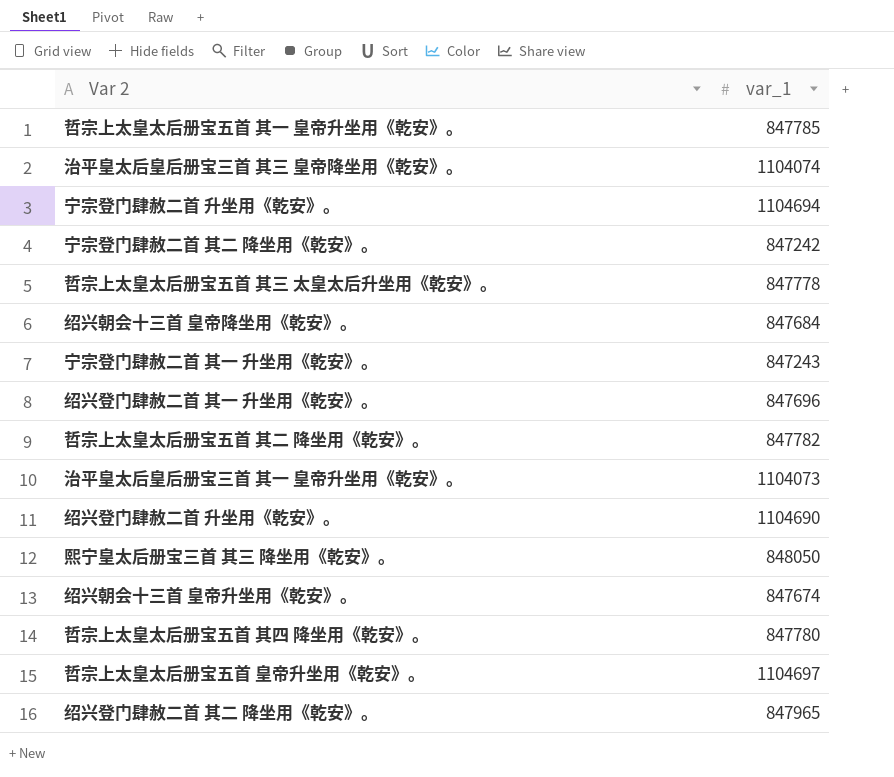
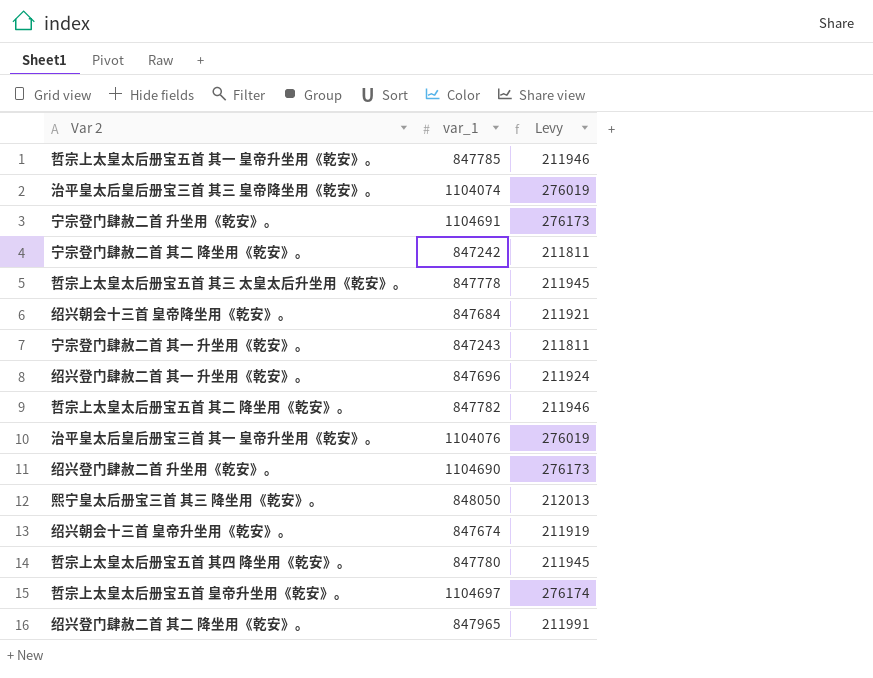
column Levy | formula: none -> [var_1] * 0.25
宁宗登门肆赦二首 升坐用《乾安》。 | var_1: 1104694 -> 1104691
治平皇太后皇后册宝三首 其一 皇帝升坐用《乾安》。 | var_1: 1104073 -> 1104076

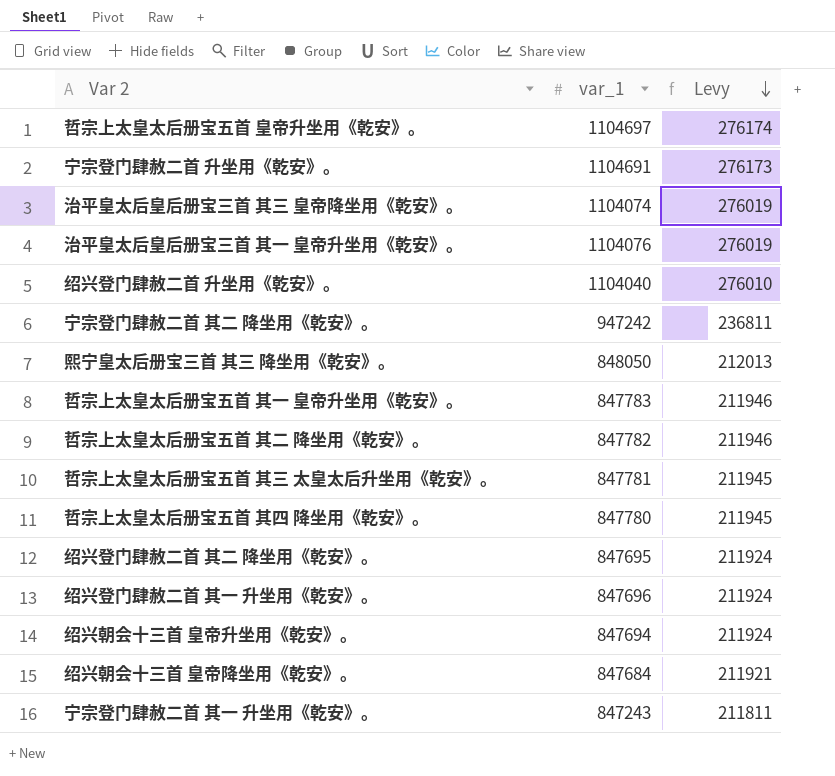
row order: none -> Levy descending
绍兴登门肆赦二首 升坐用《乾安》。 | var_1: 1104690 -> 1104040
绍兴登门肆赦二首 升坐用《乾安》。 | Levy: 276173 -> 276010
宁宗登门肆赦二首 其二 降坐用《乾安》。 | var_1: 847242 -> 947242
宁宗登门肆赦二首 其二 降坐用《乾安》。 | Levy: 211811 -> 236811
哲宗上太皇太后册宝五首 其一 皇帝升坐用《乾安》。 | var_1: 847785 -> 847783
哲宗上太皇太后册宝五首 其三 太皇太后升坐用《乾安》。 | var_1: 847778 -> 847781
绍兴登门肆赦二首 其二 降坐用《乾安》。 | var_1: 847965 -> 847695
绍兴登门肆赦二首 其二 降坐用《乾安》。 | Levy: 211991 -> 211924
绍兴朝会十三首 皇帝升坐用《乾安》。 | var_1: 847674 -> 847694
绍兴朝会十三首 皇帝升坐用《乾安》。 | Levy: 211919 -> 211924

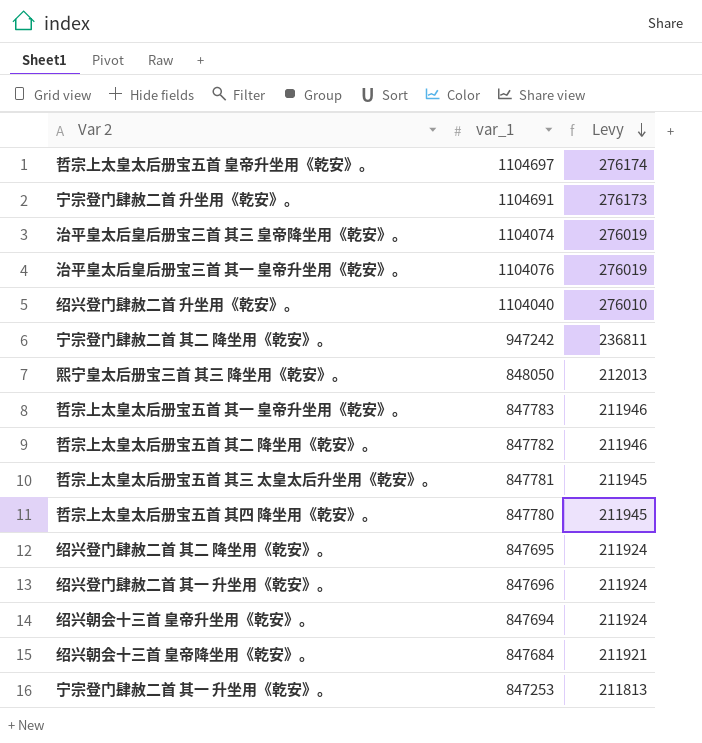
宁宗登门肆赦二首 其一 升坐用《乾安》。 | var_1: 847243 -> 847253
宁宗登门肆赦二首 其一 升坐用《乾安》。 | Levy: 211811 -> 211813

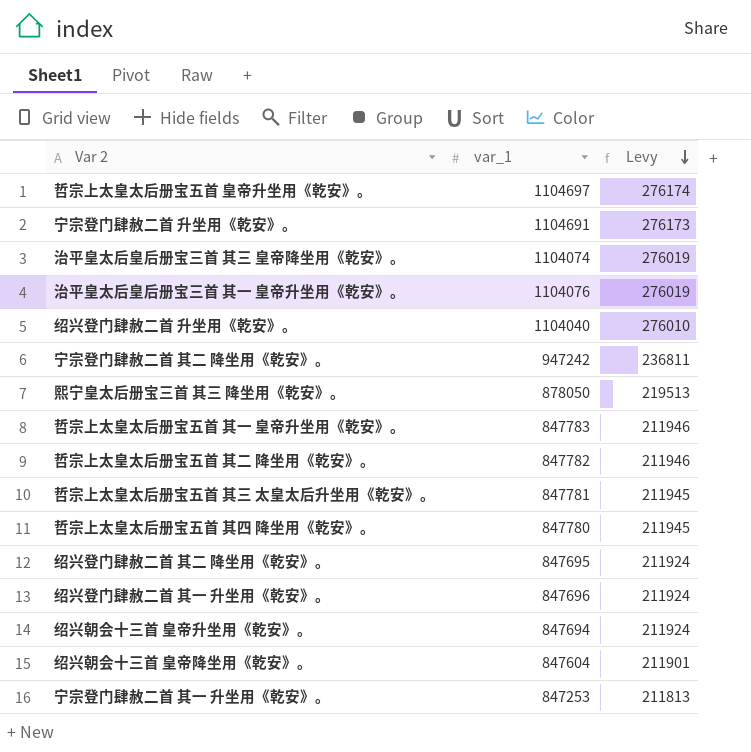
熙宁皇太后册宝三首 其三 降坐用《乾安》。 | var_1: 848050 -> 878050
熙宁皇太后册宝三首 其三 降坐用《乾安》。 | Levy: 212013 -> 219513
绍兴朝会十三首 皇帝降坐用《乾安》。 | var_1: 847684 -> 847604
绍兴朝会十三首 皇帝降坐用《乾安》。 | Levy: 211921 -> 211901

